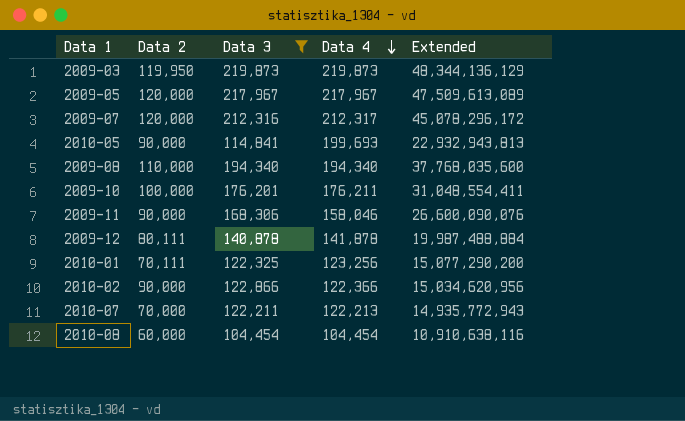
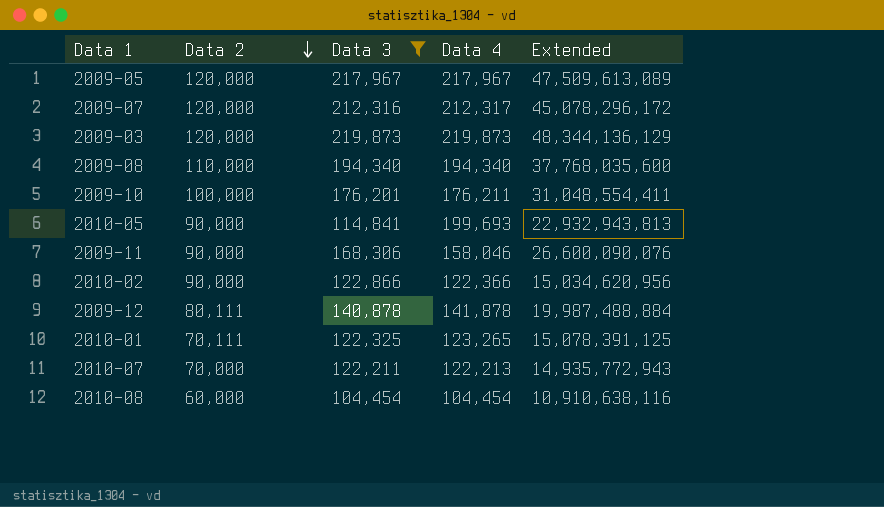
row order: Data 4 descending -> Data 2 descending
2009-03 | Data 2: 119,950 -> 120,000
2010-01 | Data 4: 123,256 -> 123,265
2010-01 | Extended: 15,077,290,200 -> 15,078,391,125

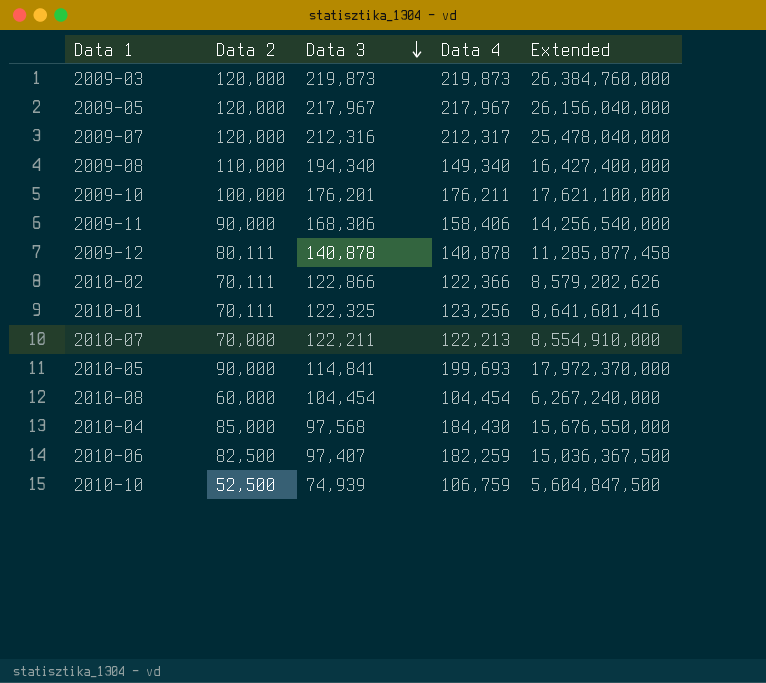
filter: Data 3 >= 104,454 -> none
row order: Data 2 descending -> Data 3 descending
column Extended | formula: [Data 3] * [Data 4] -> [Data 2] * [Data 4]
2009-08 | Data 4: 194,340 -> 149,340
2009-11 | Data 4: 158,046 -> 158,406
2009-12 | Data 4: 141,878 -> 140,878
2010-02 | Data 2: 90,000 -> 70,111
2010-01 | Data 4: 123,265 -> 123,256

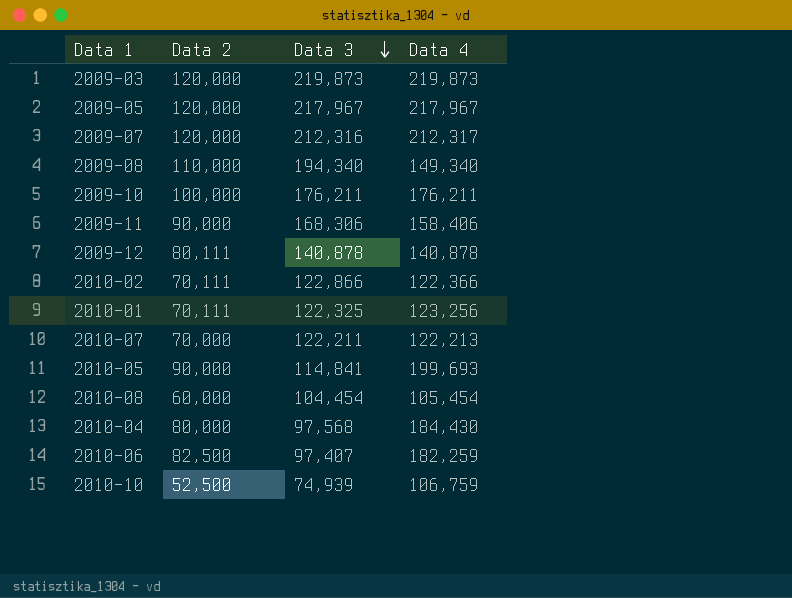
column Extended | formula: [Data 2] * [Data 4] -> none
2009-10 | Data 3: 176,201 -> 176,211
2010-08 | Data 4: 104,454 -> 105,454
2010-04 | Data 2: 85,000 -> 80,000

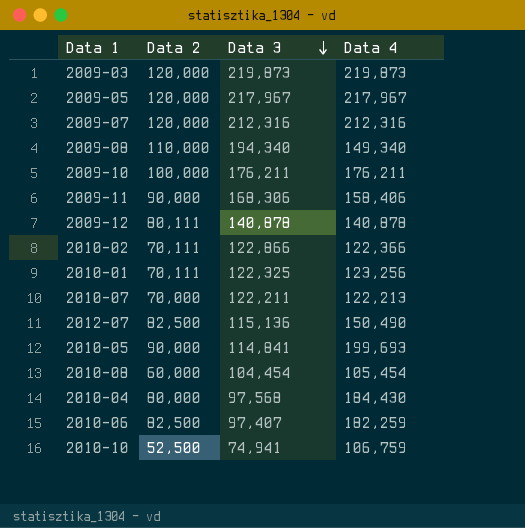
2009-07 | Data 4: 212,317 -> 212,316
row 2012-07: none -> 82,500 | 115,136 | 150,490
2010-10 | Data 3: 74,939 -> 74,941

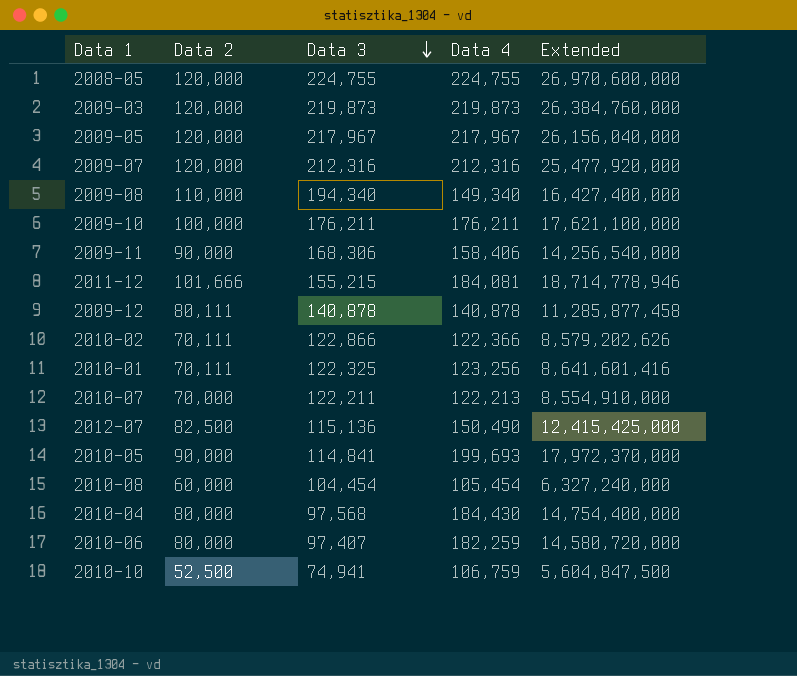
column Extended | formula: none -> [Data 2] * [Data 4]
row 2008-05: none -> 120,000 | 224,755 | 224,755 | 26,970,600,000
row 2011-12: none -> 101,666 | 155,215 | 184,081 | 18,714,778,946
2010-06 | Data 2: 82,500 -> 80,000

